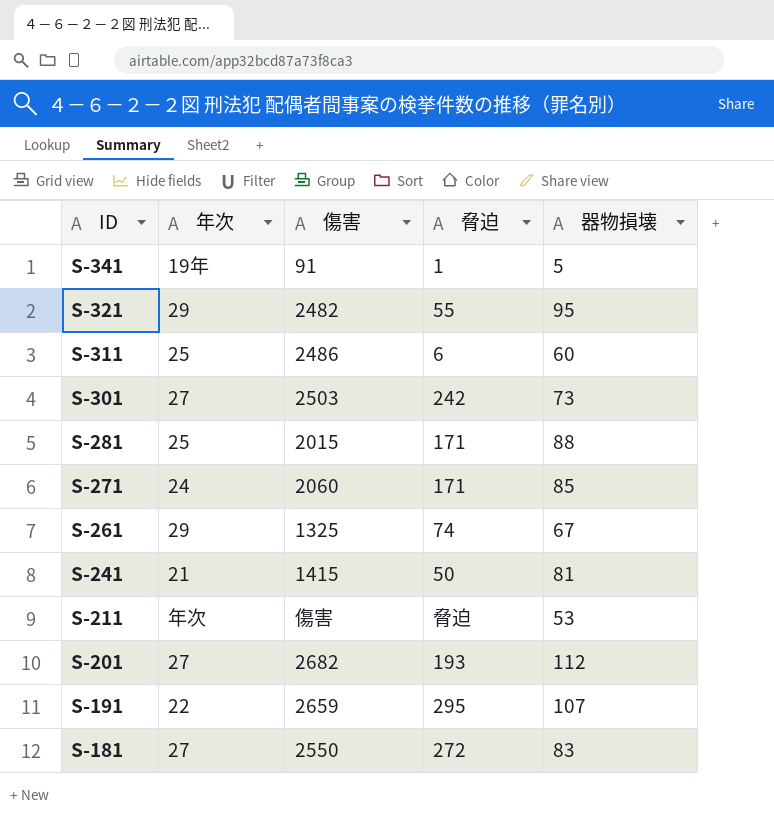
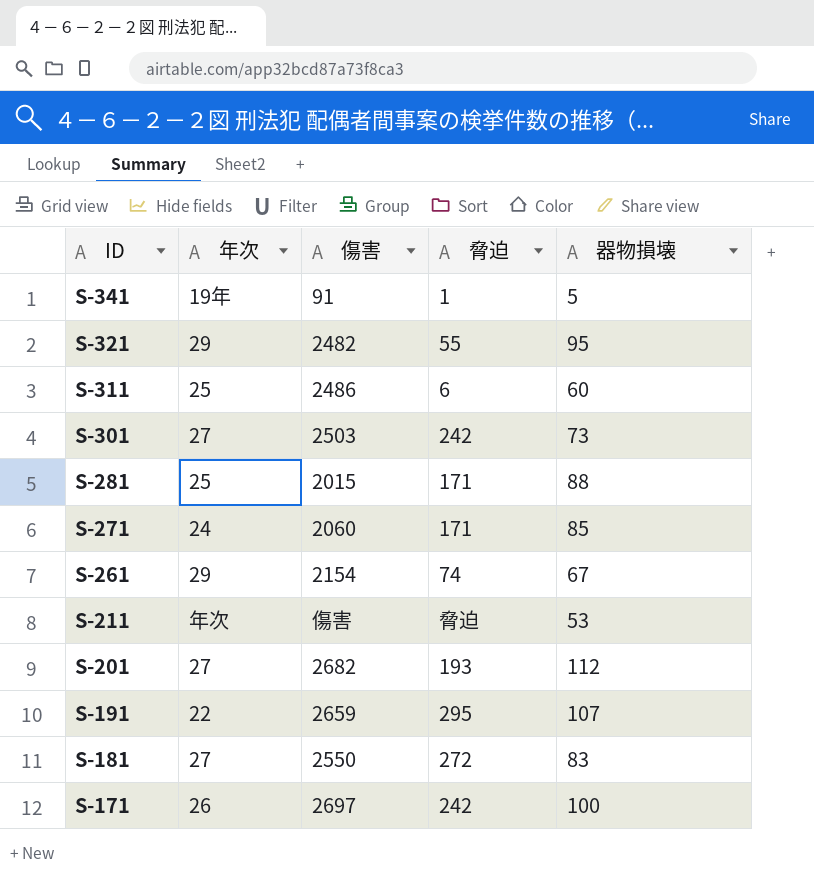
row S-241: 21 | 1415 | 50 | 81 -> none
S-261 | 傷害: 1325 -> 2154
row S-171: none -> 26 | 2697 | 242 | 100

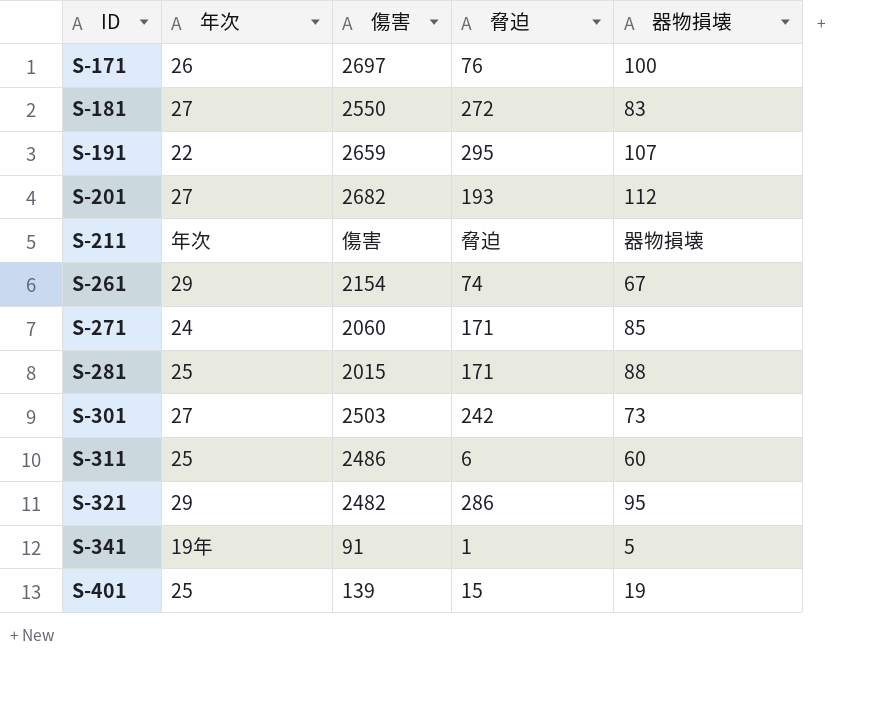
row order: ID descending -> ID ascending
S-171 | 脅迫: 242 -> 76
S-211 | 器物損壊: 53 -> 器物損壊
S-321 | 脅迫: 55 -> 286
row S-401: none -> 25 | 139 | 15 | 19

